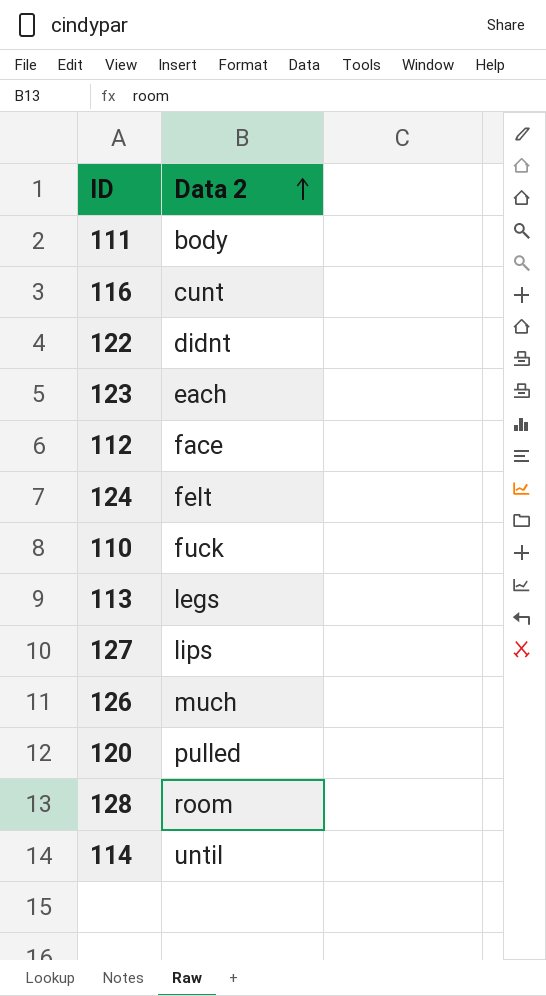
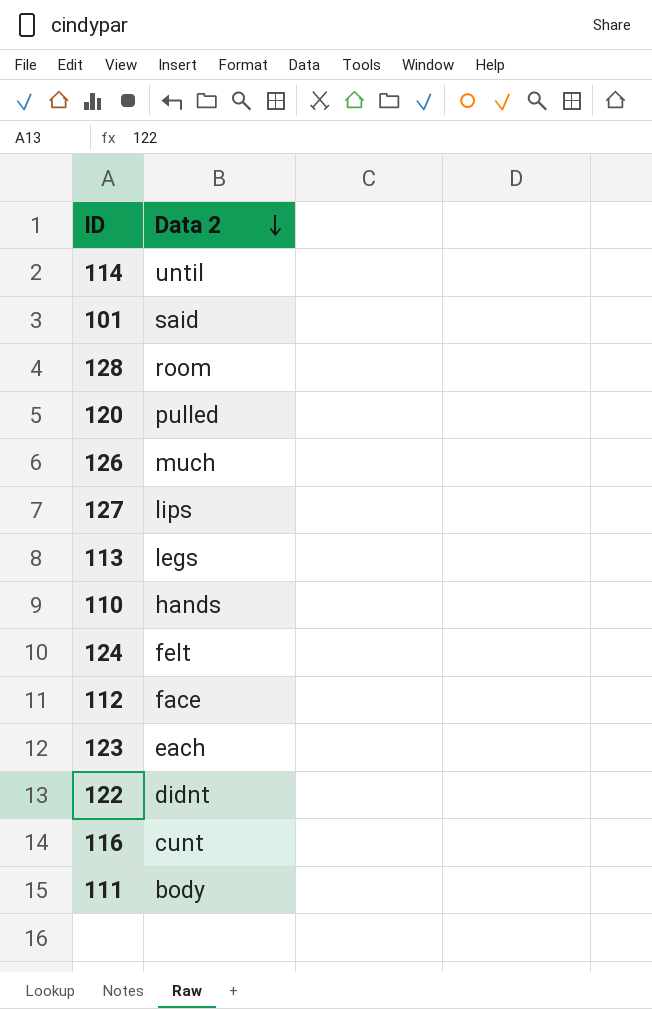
row order: Data 2 ascending -> Data 2 descending
row 101: none -> said
110 | Data 2: fuck -> hands

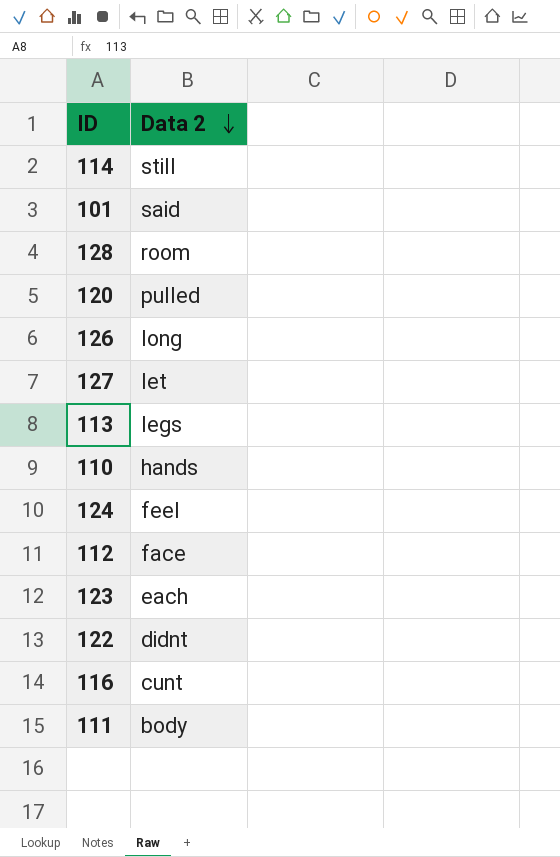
114 | Data 2: until -> still
126 | Data 2: much -> long
127 | Data 2: lips -> let
124 | Data 2: felt -> feel

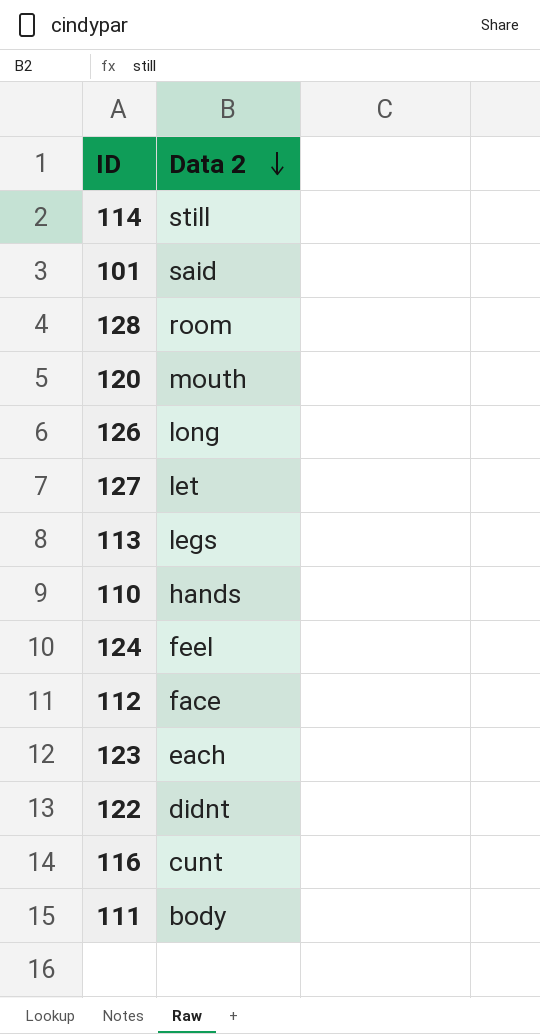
120 | Data 2: pulled -> mouth

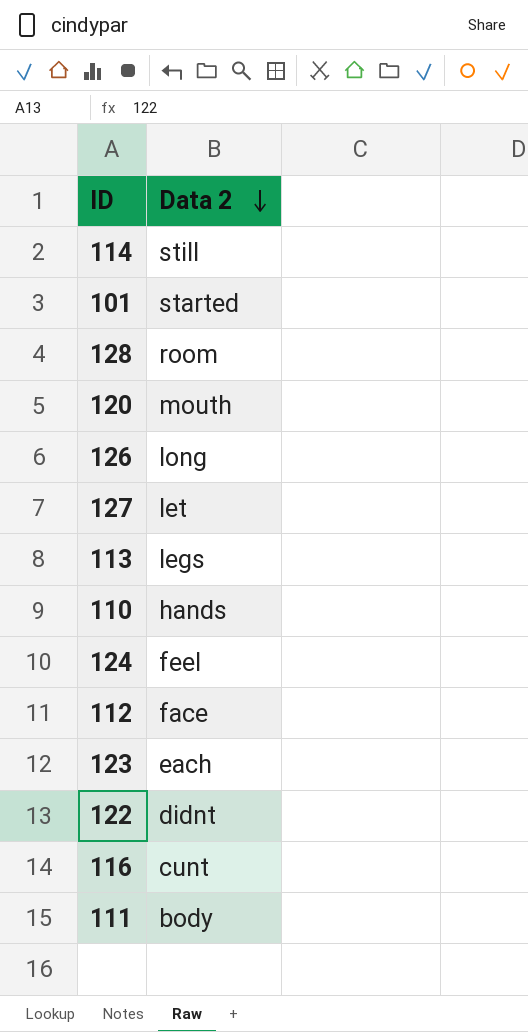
101 | Data 2: said -> started

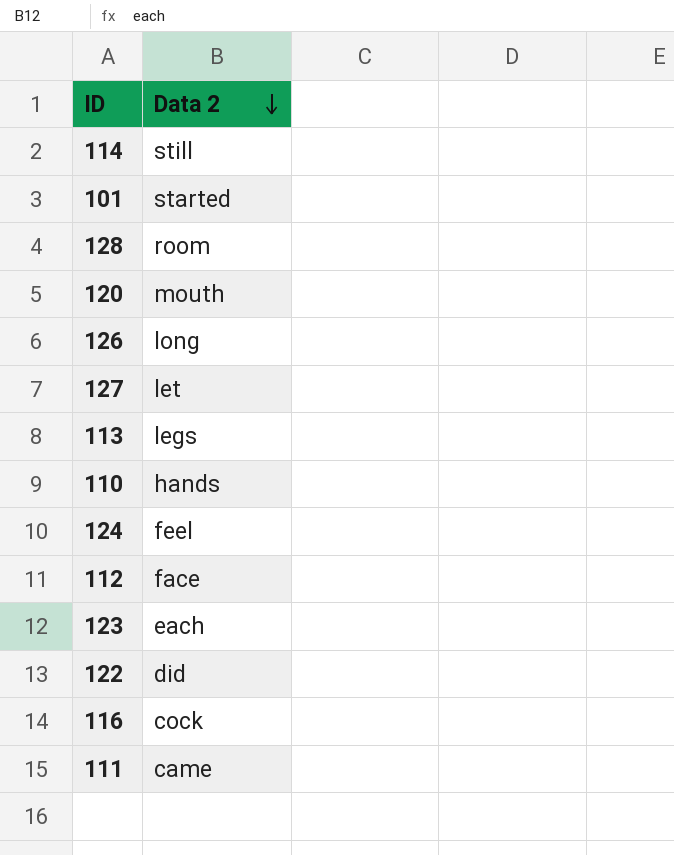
122 | Data 2: didnt -> did
116 | Data 2: cunt -> cock
111 | Data 2: body -> came

